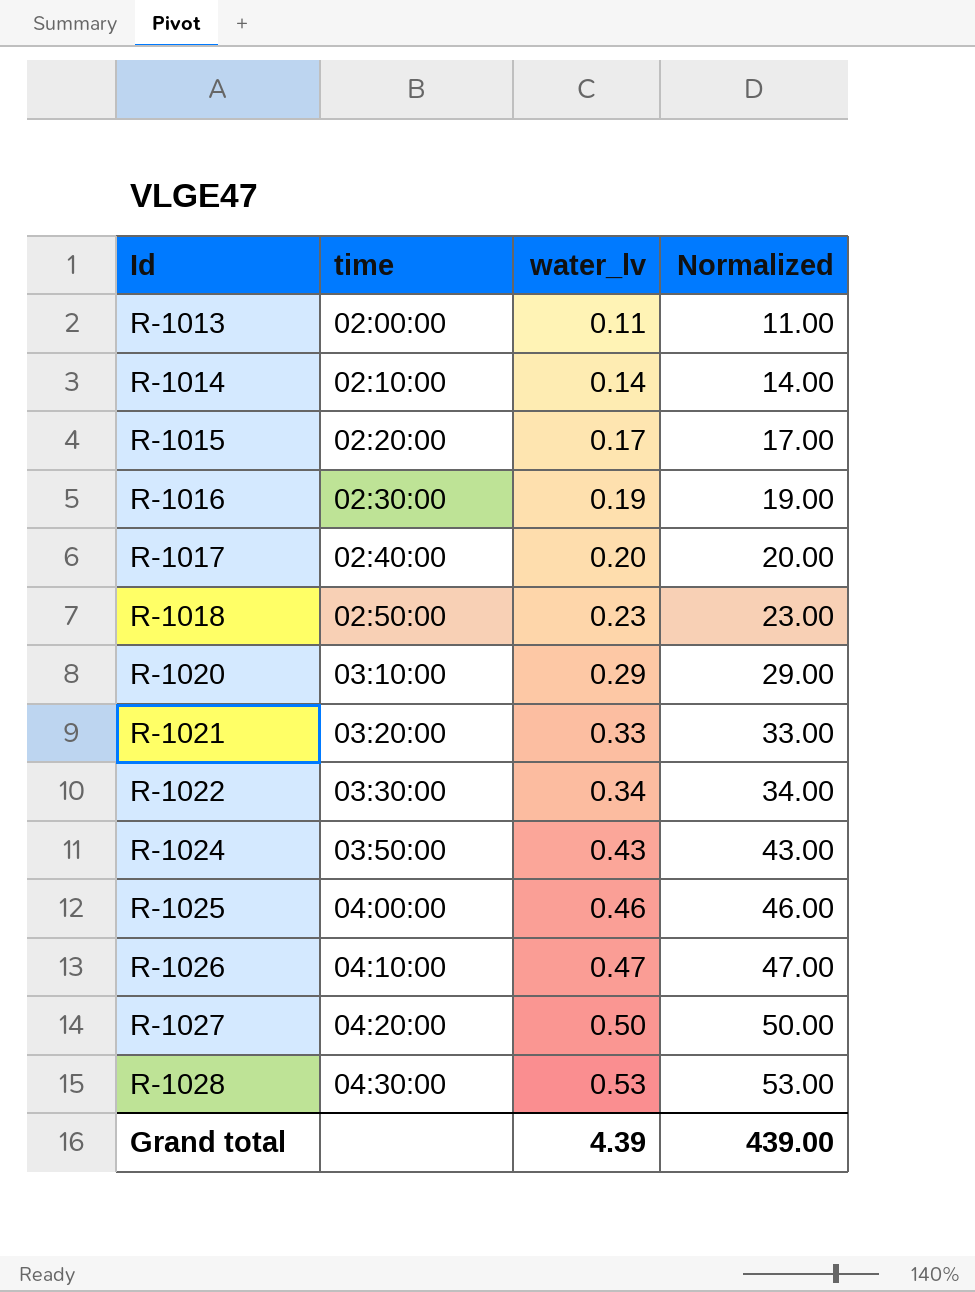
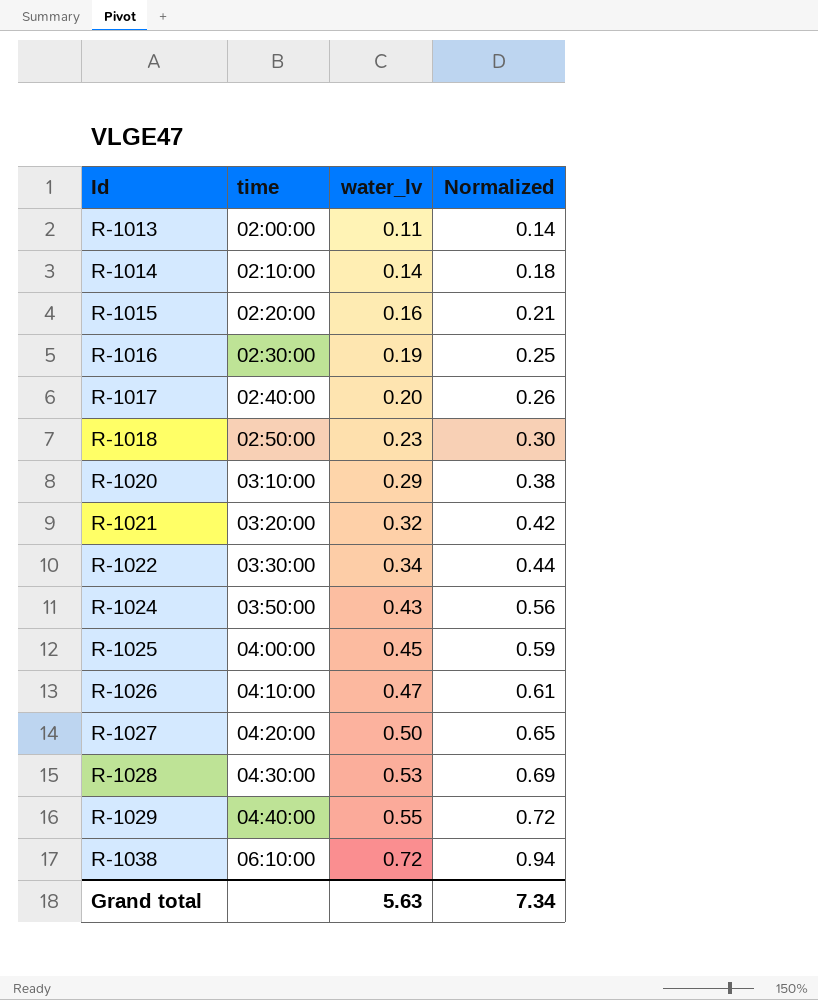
column Normalized | formula: [water_lv] * 100 -> [water_lv] * 1.3
R-1015 | water_lv: 0.17 -> 0.16
R-1021 | water_lv: 0.33 -> 0.32
R-1025 | water_lv: 0.46 -> 0.45
row R-1029: none -> 04:40:00 | 0.55 | 0.72
row R-1038: none -> 06:10:00 | 0.72 | 0.94
Grand total | water_lv: 4.39 -> 5.63
Grand total | Normalized: 439.00 -> 7.34

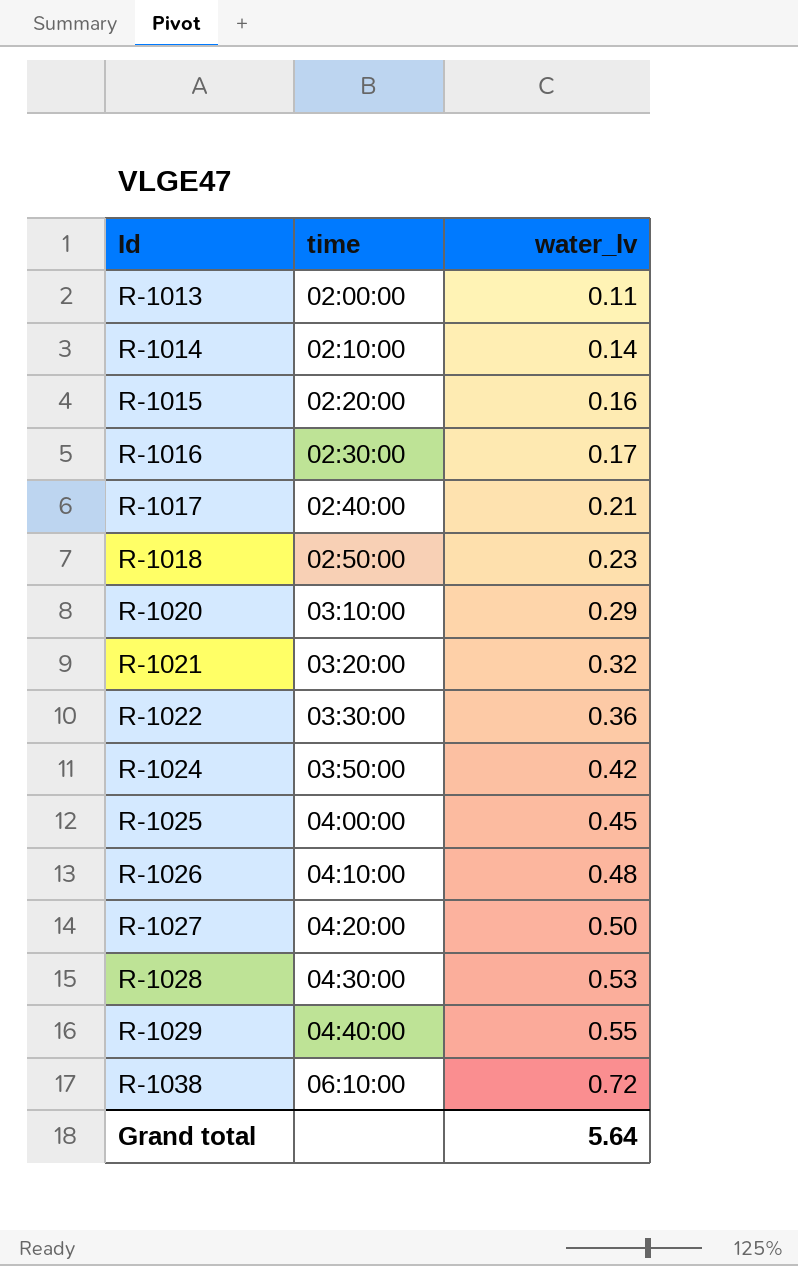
column Normalized | formula: [water_lv] * 1.3 -> none
R-1016 | water_lv: 0.19 -> 0.17
R-1017 | water_lv: 0.20 -> 0.21
R-1022 | water_lv: 0.34 -> 0.36
R-1024 | water_lv: 0.43 -> 0.42
R-1026 | water_lv: 0.47 -> 0.48
Grand total | water_lv: 5.63 -> 5.64

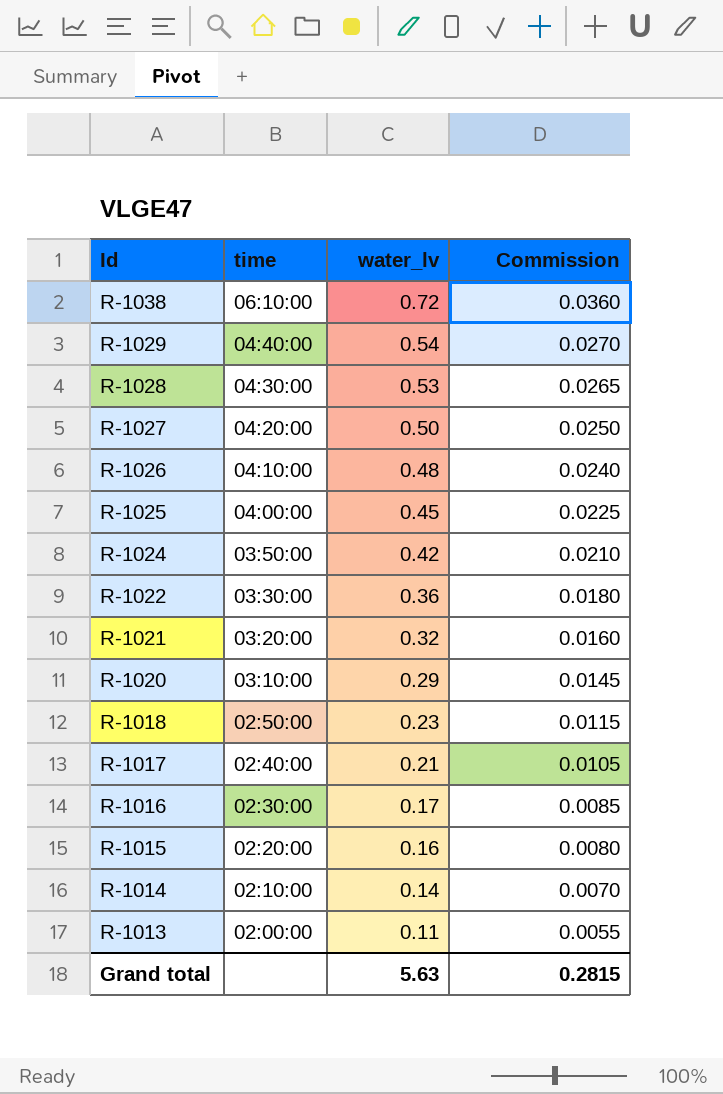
row order: Id ascending -> Id descending
column Commission | formula: none -> [water_lv] * 0.05
R-1029 | water_lv: 0.55 -> 0.54
Grand total | water_lv: 5.64 -> 5.63

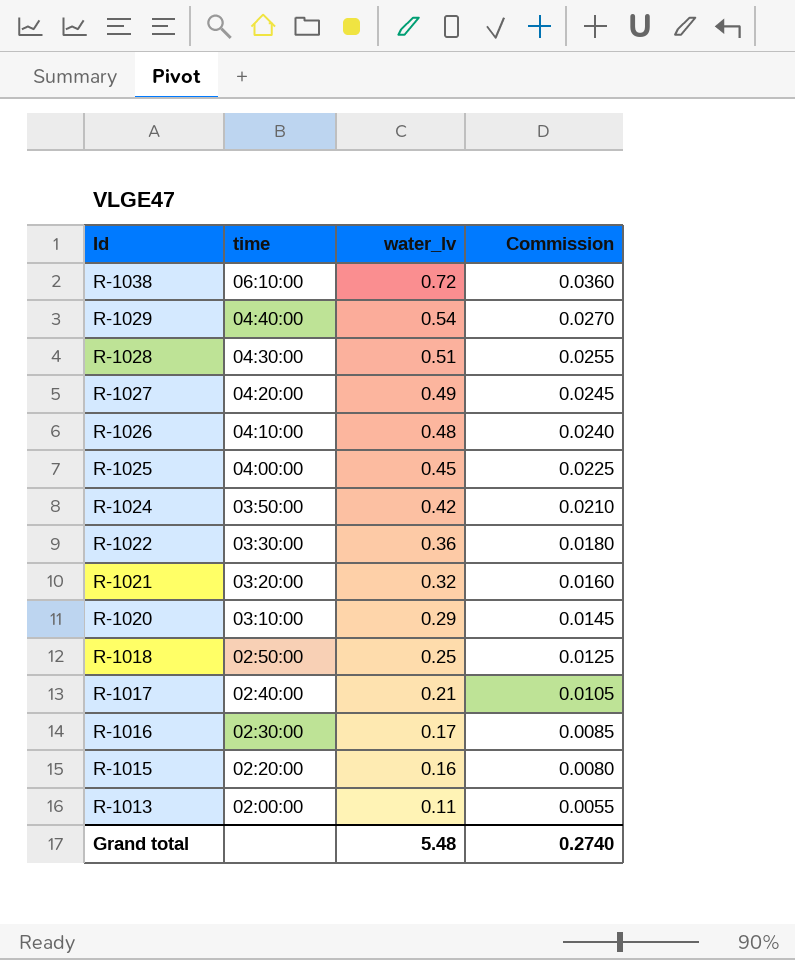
row R-1014: 02:10:00 | 0.14 | 0.0070 -> none
R-1028 | water_lv: 0.53 -> 0.51
R-1028 | Commission: 0.0265 -> 0.0255
R-1027 | water_lv: 0.50 -> 0.49
R-1027 | Commission: 0.0250 -> 0.0245
R-1018 | water_lv: 0.23 -> 0.25
R-1018 | Commission: 0.0115 -> 0.0125
Grand total | water_lv: 5.63 -> 5.48
Grand total | Commission: 0.2815 -> 0.2740

